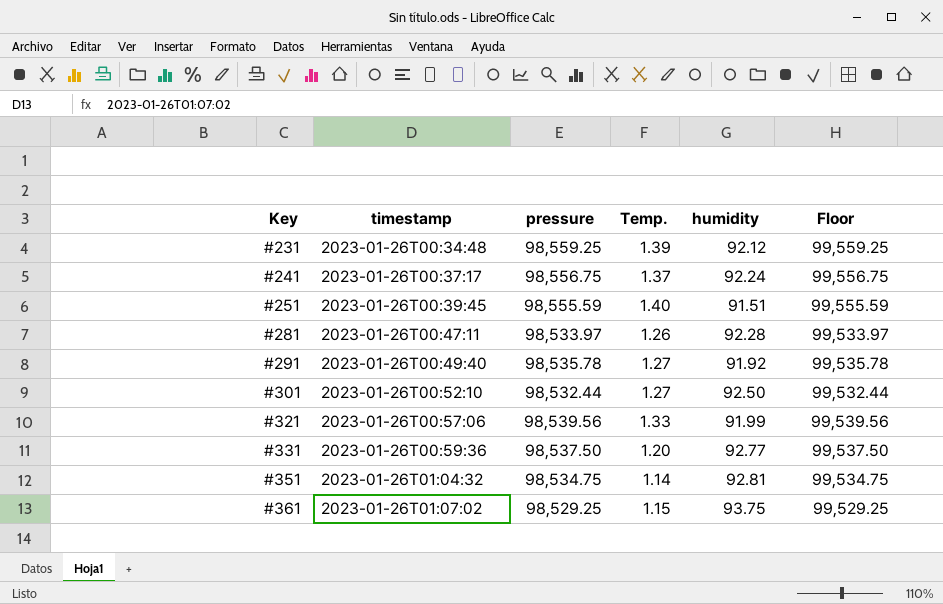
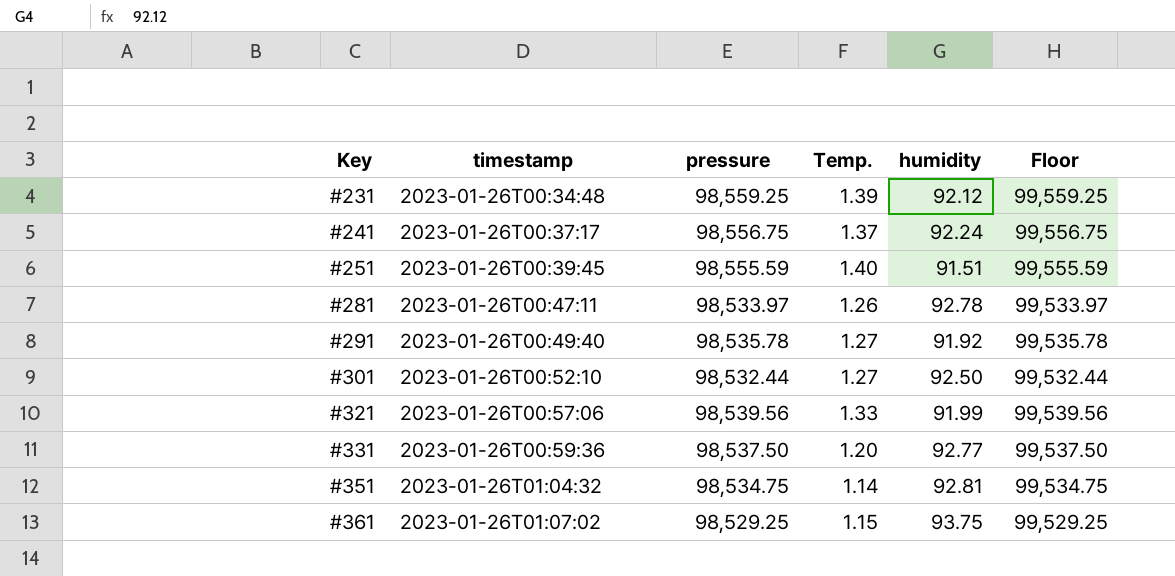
#281 | humidity: 92.28 -> 92.78

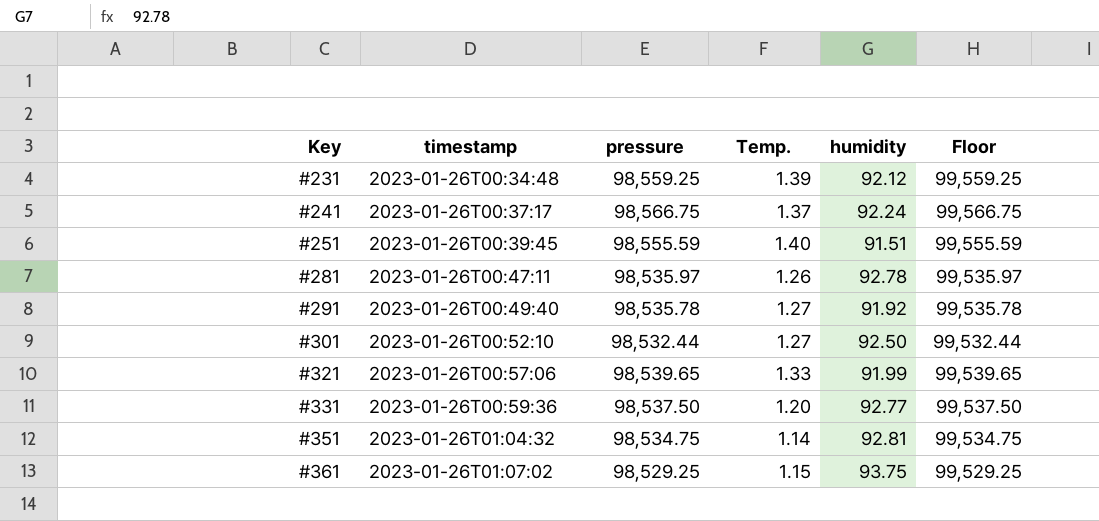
#241 | pressure: 98,556.75 -> 98,566.75
#241 | Floor: 99,556.75 -> 99,566.75
#281 | pressure: 98,533.97 -> 98,535.97
#281 | Floor: 99,533.97 -> 99,535.97
#321 | pressure: 98,539.56 -> 98,539.65
#321 | Floor: 99,539.56 -> 99,539.65

